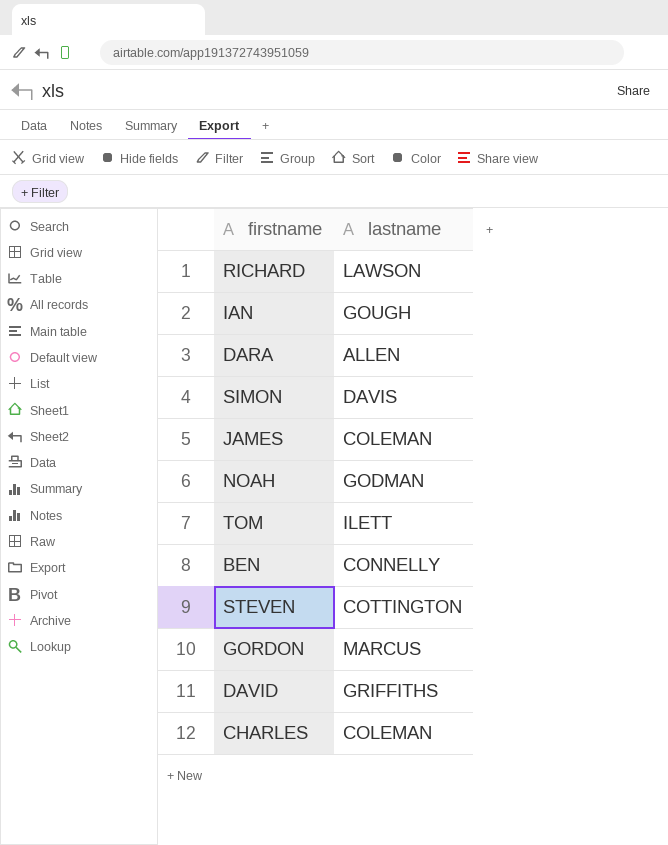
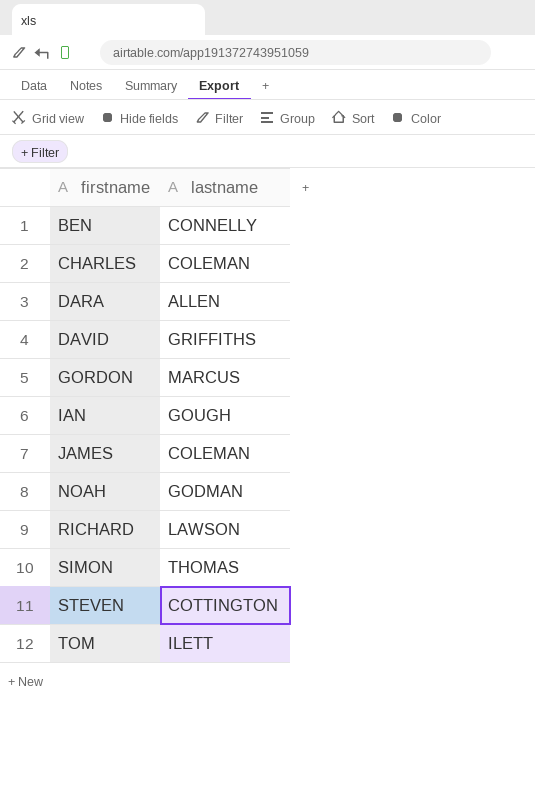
row order: none -> firstname ascending
SIMON | lastname: DAVIS -> THOMAS

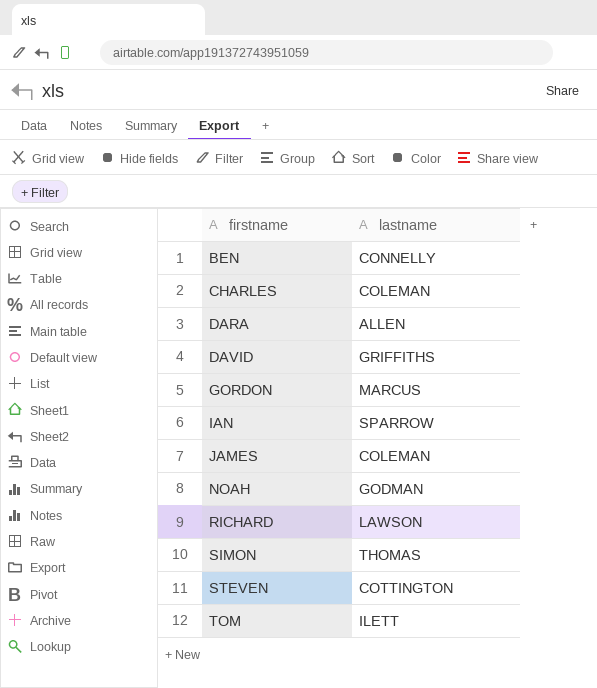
IAN | lastname: GOUGH -> SPARROW

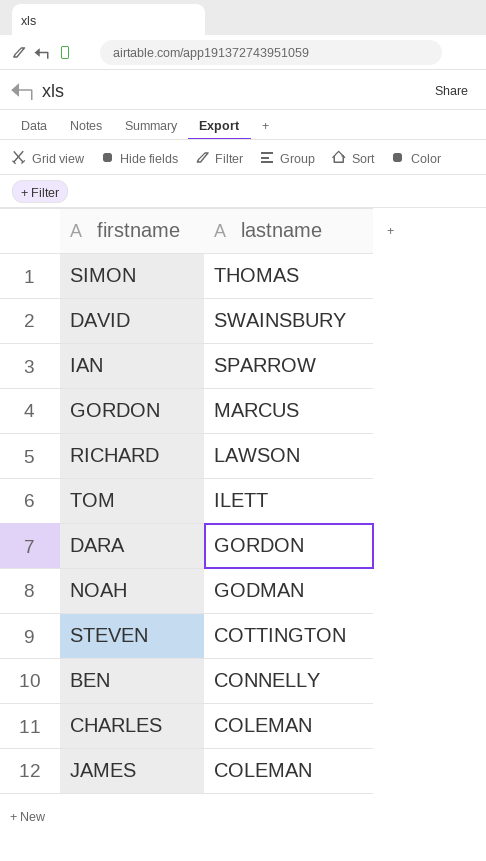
row order: firstname ascending -> lastname descending
DAVID | lastname: GRIFFITHS -> SWAINSBURY
DARA | lastname: ALLEN -> GORDON

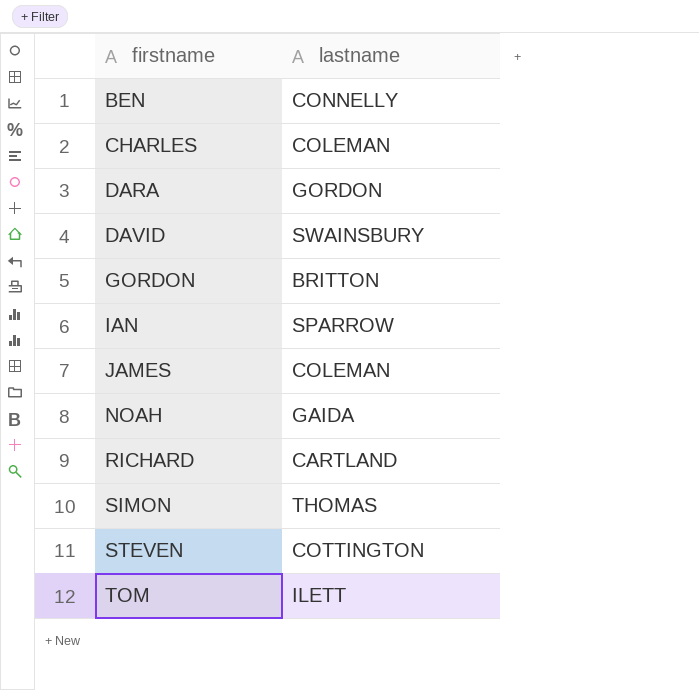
row order: lastname descending -> firstname ascending
GORDON | lastname: MARCUS -> BRITTON
NOAH | lastname: GODMAN -> GAIDA
RICHARD | lastname: LAWSON -> CARTLAND

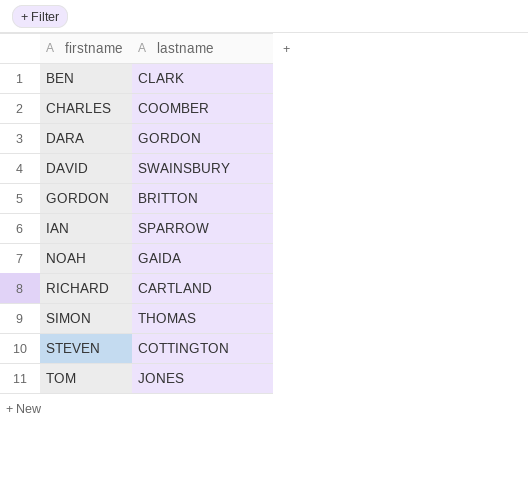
row JAMES: COLEMAN -> none
BEN | lastname: CONNELLY -> CLARK
CHARLES | lastname: COLEMAN -> COOMBER
TOM | lastname: ILETT -> JONES

